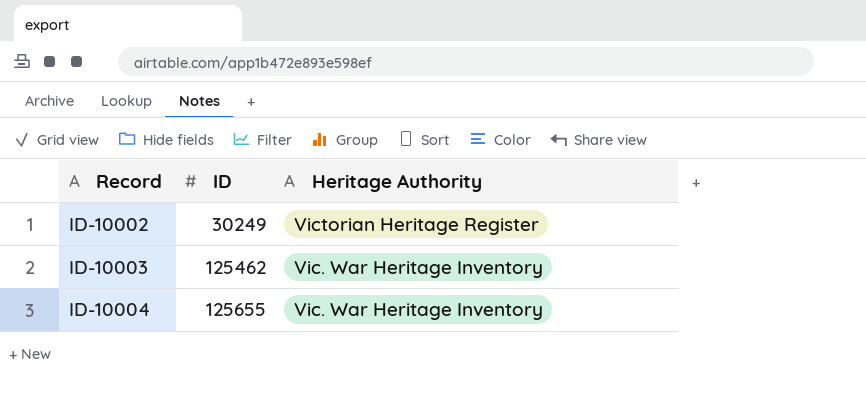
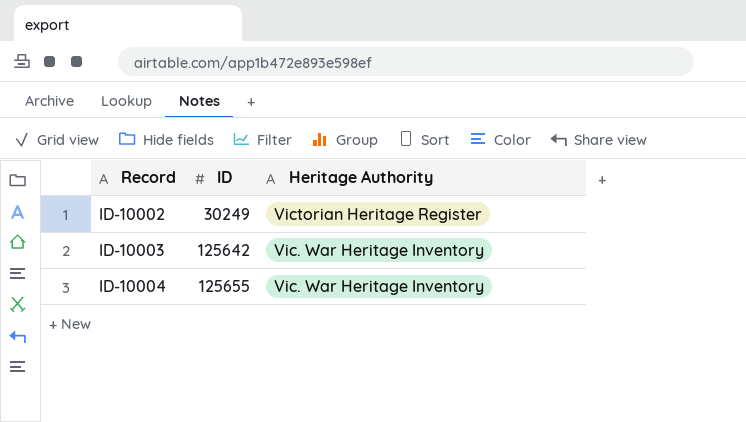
ID-10003 | ID: 125462 -> 125642

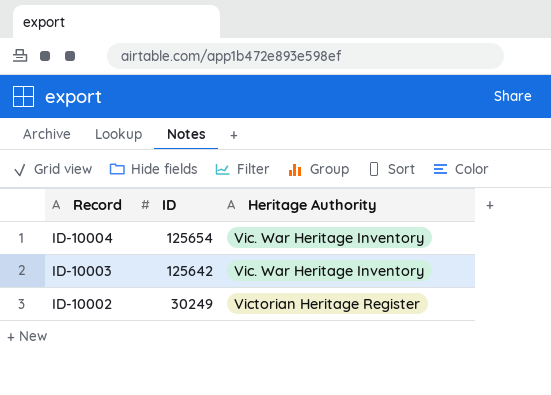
row order: Record ascending -> Record descending
ID-10004 | ID: 125655 -> 125654

